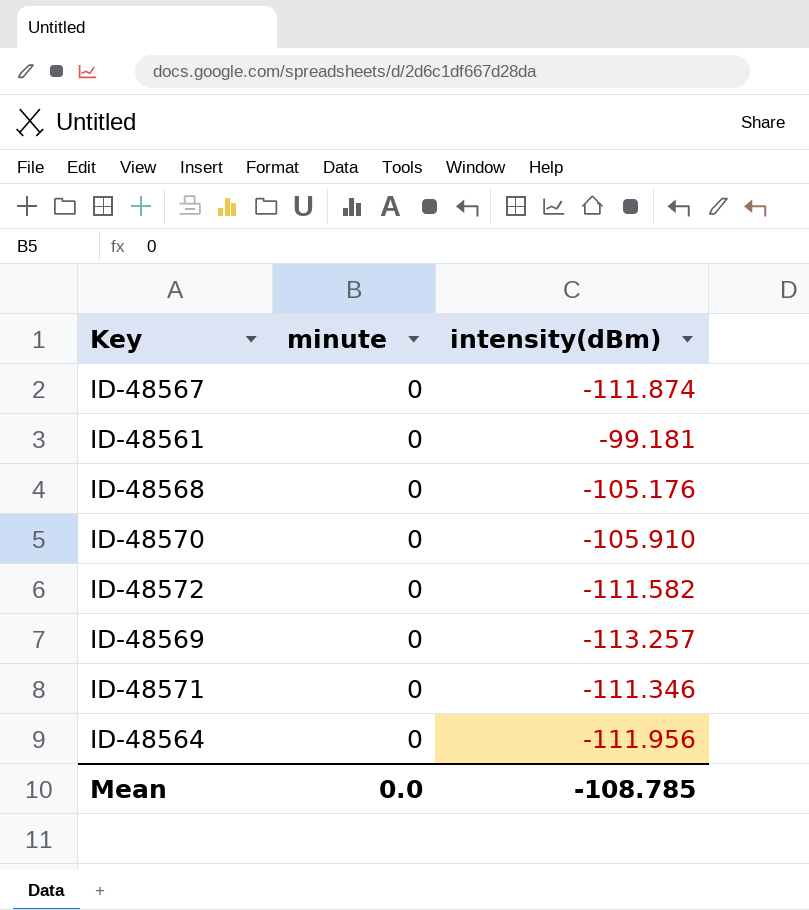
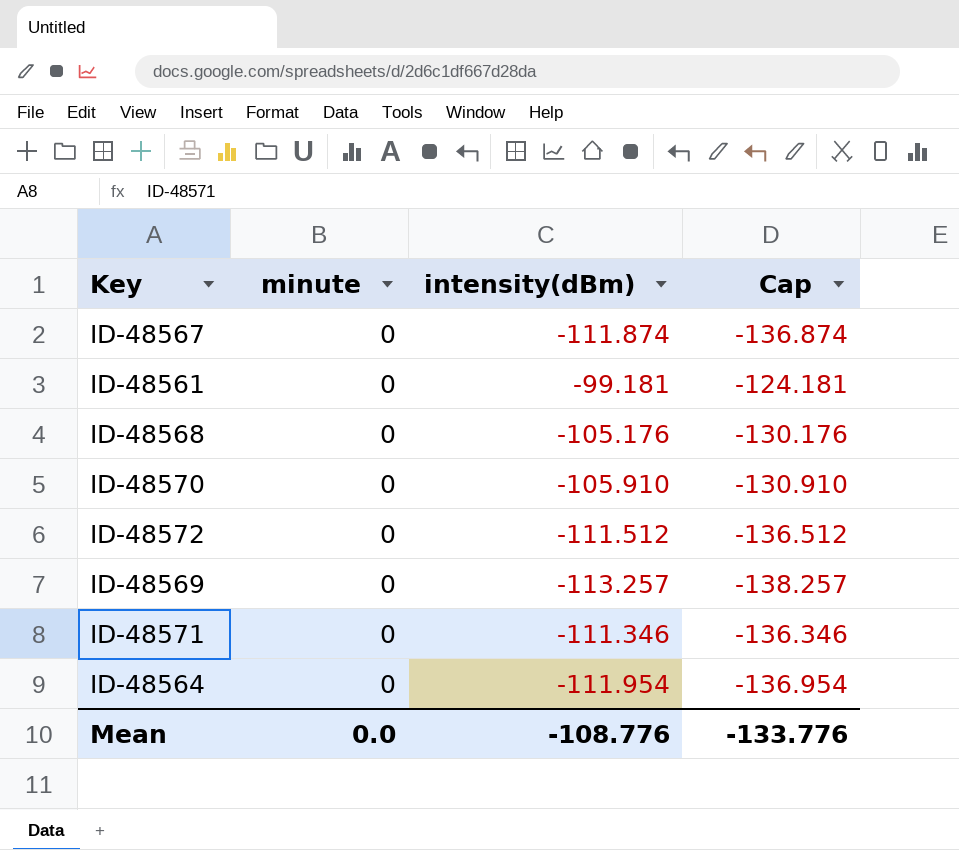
column Cap | formula: none -> [intensity(dBm)] - 25
ID-48572 | intensity(dBm): -111.582 -> -111.512
ID-48564 | intensity(dBm): -111.956 -> -111.954
Mean | intensity(dBm): -108.785 -> -108.776

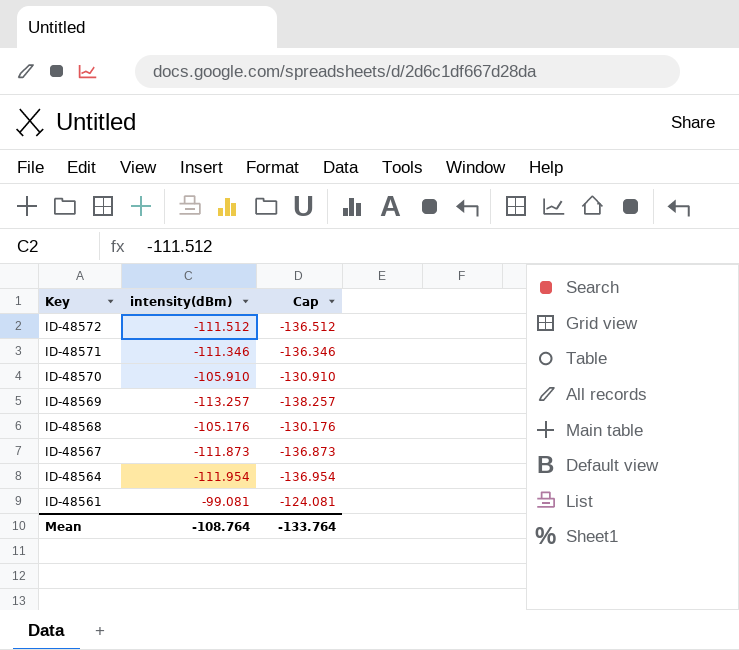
row order: none -> Key descending
column minute | position: 2 -> none
ID-48567 | intensity(dBm): -111.874 -> -111.873
ID-48567 | Cap: -136.874 -> -136.873
ID-48561 | intensity(dBm): -99.181 -> -99.081
ID-48561 | Cap: -124.181 -> -124.081
Mean | intensity(dBm): -108.776 -> -108.764
Mean | Cap: -133.776 -> -133.764

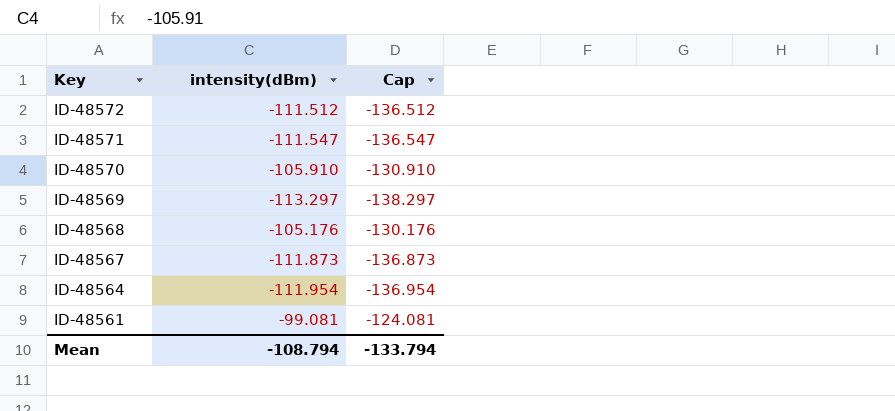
ID-48571 | intensity(dBm): -111.346 -> -111.547
ID-48571 | Cap: -136.346 -> -136.547
ID-48569 | intensity(dBm): -113.257 -> -113.297
ID-48569 | Cap: -138.257 -> -138.297
Mean | intensity(dBm): -108.764 -> -108.794
Mean | Cap: -133.764 -> -133.794

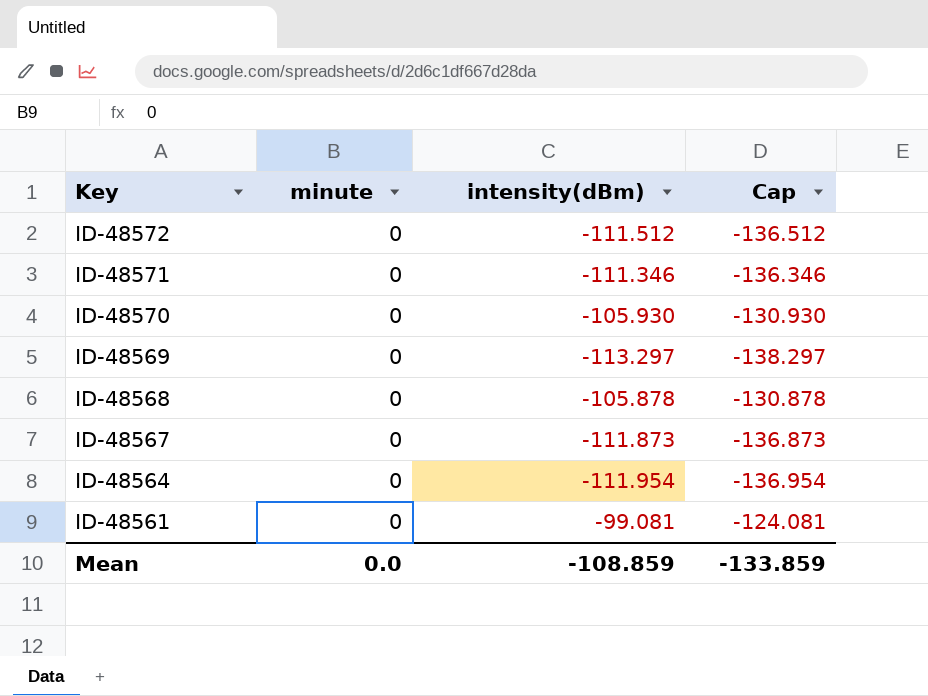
column minute | position: none -> 2
ID-48571 | intensity(dBm): -111.547 -> -111.346
ID-48571 | Cap: -136.547 -> -136.346
ID-48570 | intensity(dBm): -105.910 -> -105.930
ID-48570 | Cap: -130.910 -> -130.930
ID-48568 | intensity(dBm): -105.176 -> -105.878
ID-48568 | Cap: -130.176 -> -130.878
Mean | intensity(dBm): -108.794 -> -108.859
Mean | Cap: -133.794 -> -133.859

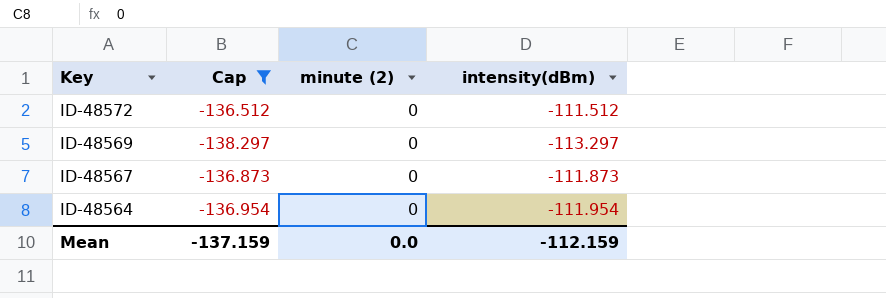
filter: none -> Cap <= -136.512
column Cap | position: 4 -> 2
column name: minute -> minute (2)
Mean | Cap: -133.859 -> -137.159
Mean | intensity(dBm): -108.859 -> -112.159

